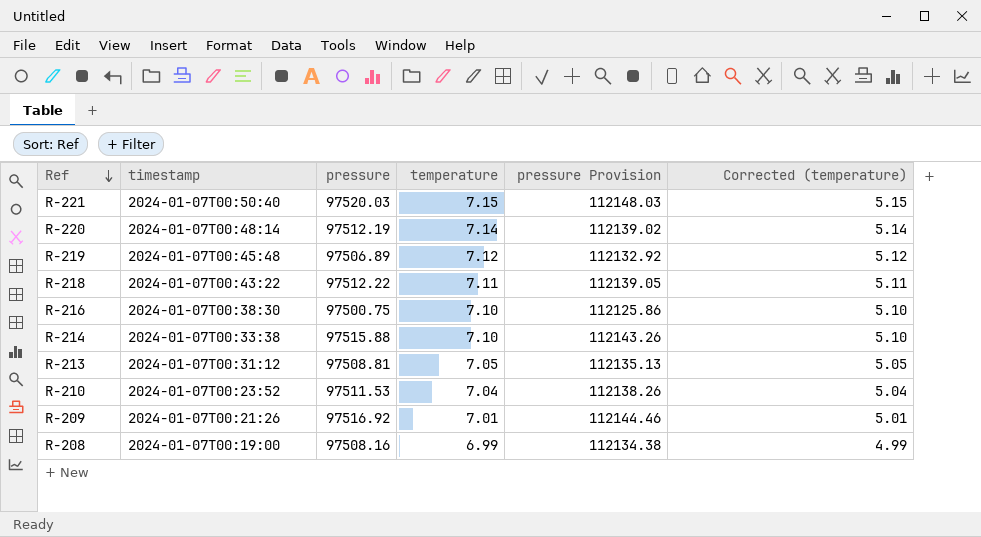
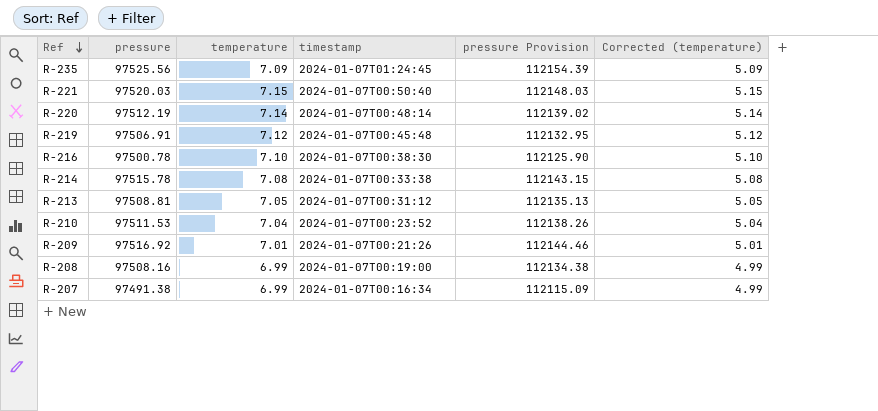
column timestamp | position: 2 -> 4
row R-218: 2024-01-07T00:43:22 | 97512.22 | 7.11 | 112139.05 | 5.11 -> none
row R-235: none -> 97525.56 | 7.09 | 2024-01-07T01:24:45 | 112154.39 | 5.09
R-219 | pressure: 97506.89 -> 97506.91
R-219 | pressure Provision: 112132.92 -> 112132.95
R-216 | pressure: 97500.75 -> 97500.78
R-216 | pressure Provision: 112125.86 -> 112125.90
R-214 | pressure: 97515.88 -> 97515.78
R-214 | temperature: 7.10 -> 7.08
R-214 | pressure Provision: 112143.26 -> 112143.15
R-214 | Corrected (temperature): 5.10 -> 5.08
row R-207: none -> 97491.38 | 6.99 | 2024-01-07T00:16:34 | 112115.09 | 4.99

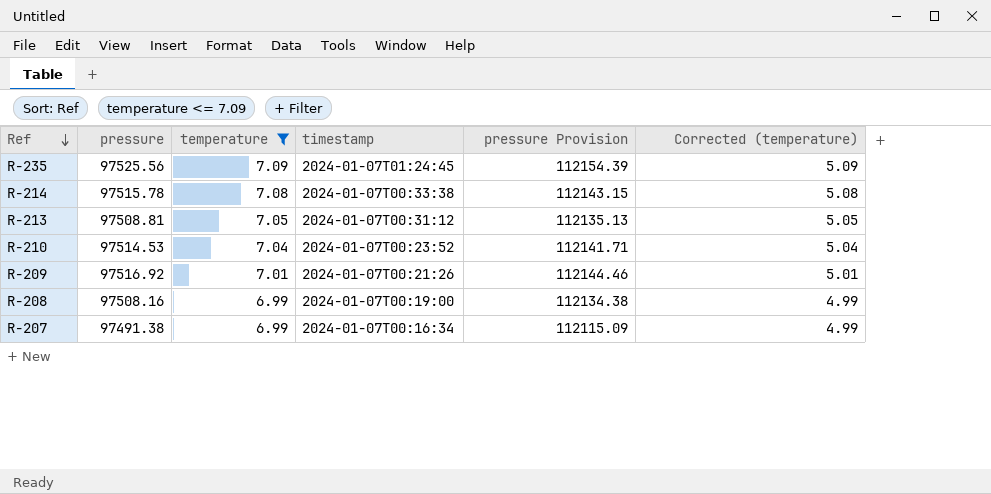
filter: none -> temperature <= 7.09
R-210 | pressure: 97511.53 -> 97514.53
R-210 | pressure Provision: 112138.26 -> 112141.71

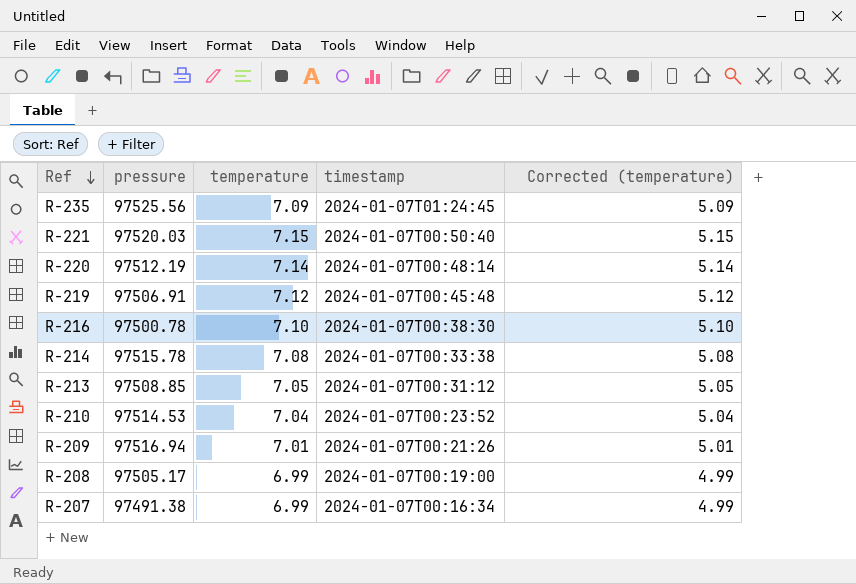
filter: temperature <= 7.09 -> none
column pressure Provision | formula: [pressure] * 1.15 -> none
R-213 | pressure: 97508.81 -> 97508.85
R-209 | pressure: 97516.92 -> 97516.94
R-208 | pressure: 97508.16 -> 97505.17

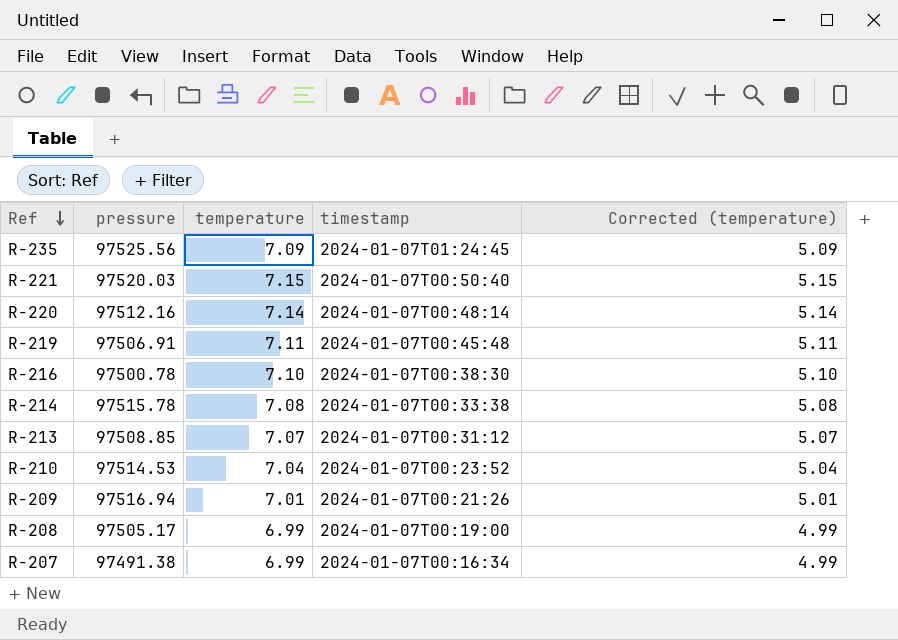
R-220 | pressure: 97512.19 -> 97512.16
R-219 | temperature: 7.12 -> 7.11
R-219 | Corrected (temperature): 5.12 -> 5.11
R-213 | temperature: 7.05 -> 7.07
R-213 | Corrected (temperature): 5.05 -> 5.07

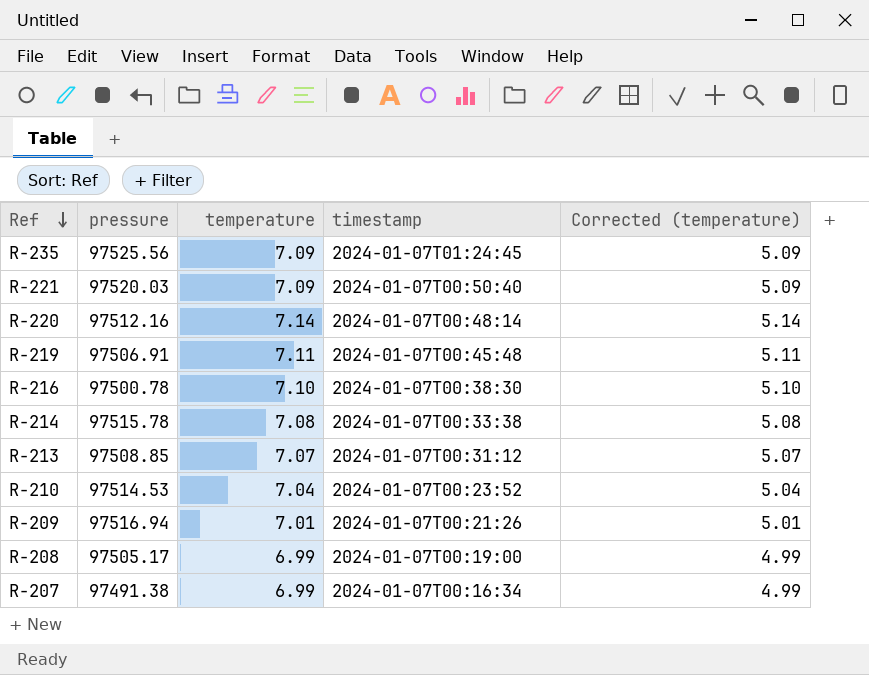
R-221 | temperature: 7.15 -> 7.09
R-221 | Corrected (temperature): 5.15 -> 5.09

